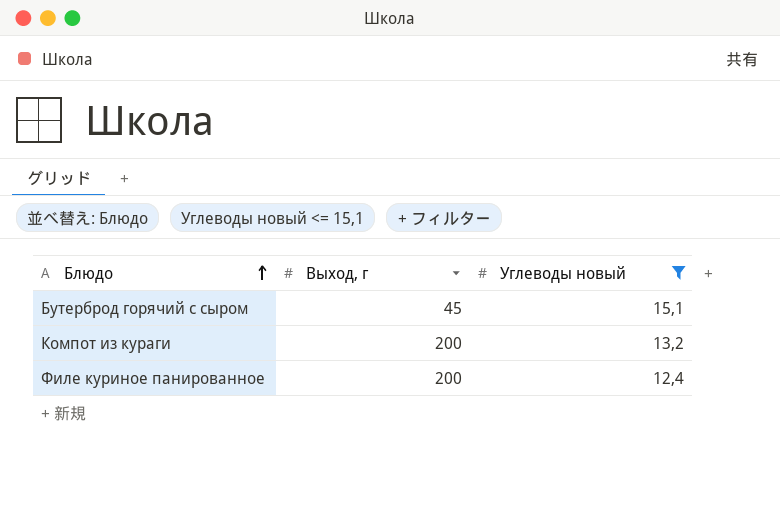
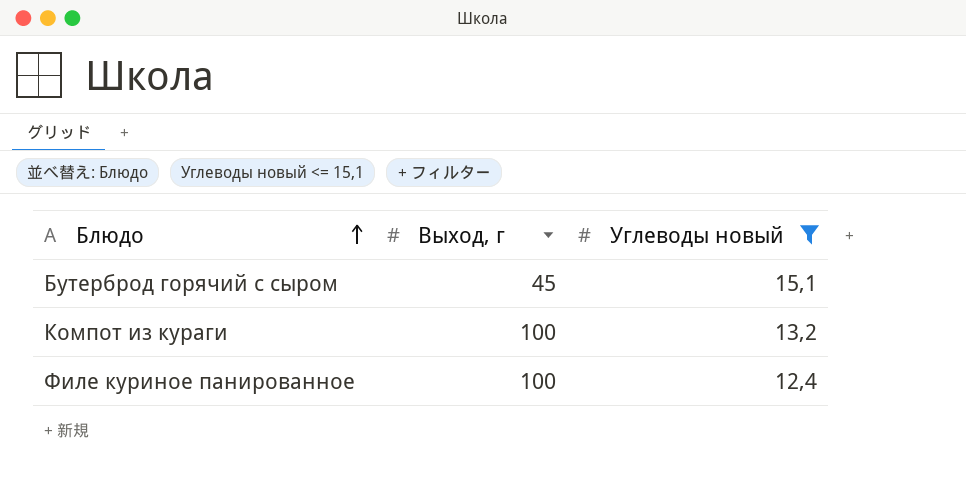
Компот из кураги | Выход, г: 200 -> 100
Филе куриное панированное | Выход, г: 200 -> 100

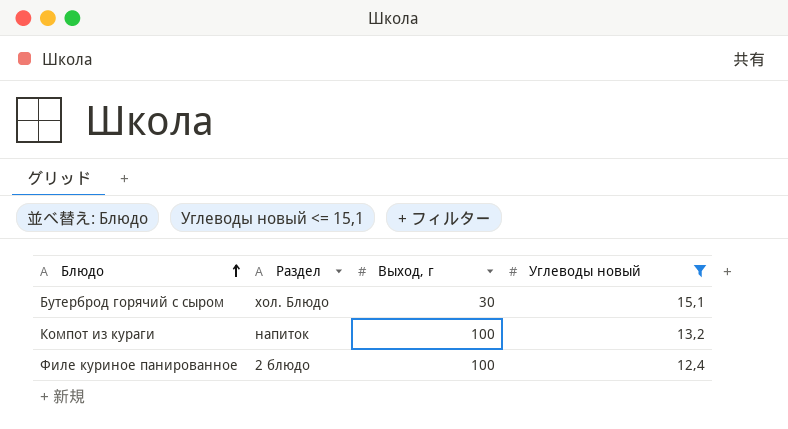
column Раздел | position: none -> 2
Бутерброд горячий с сыром | Выход, г: 45 -> 30

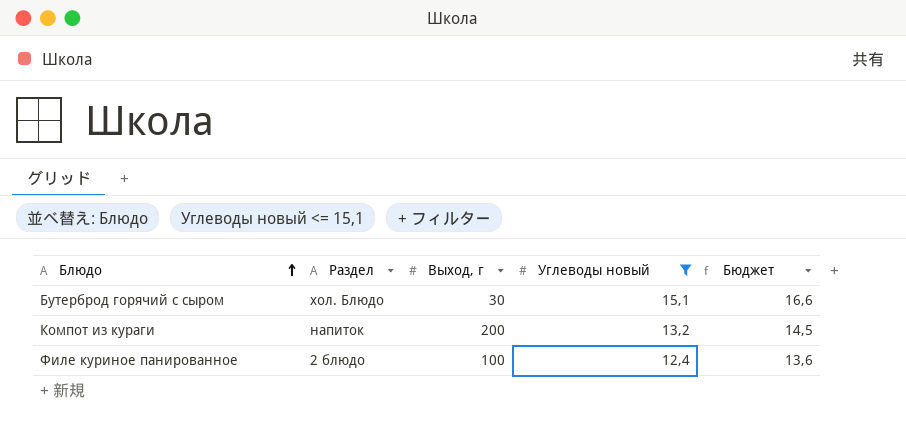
column Бюджет | formula: none -> [Углеводы новый] * 1,1
Компот из кураги | Выход, г: 100 -> 200

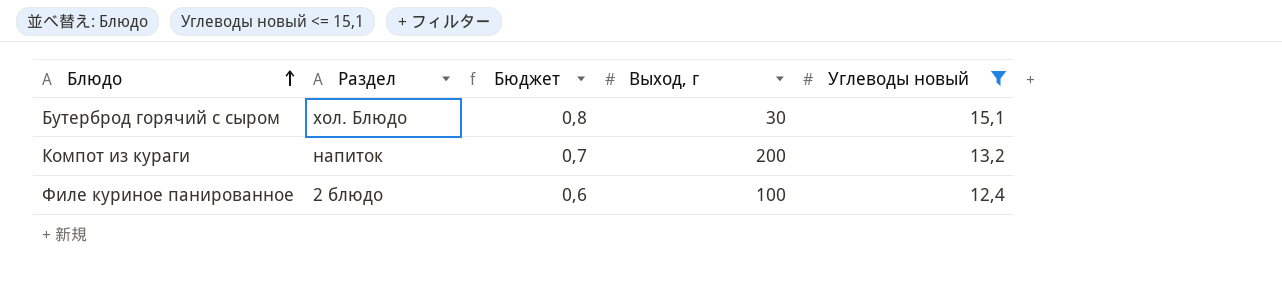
column Бюджет | formula: [Углеводы новый] * 1,1 -> [Углеводы новый] * 0,05
column Бюджет | position: 5 -> 3

